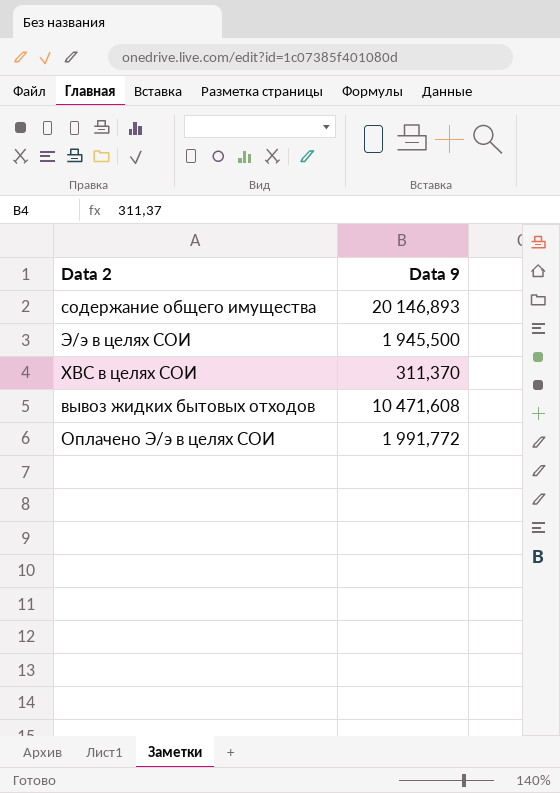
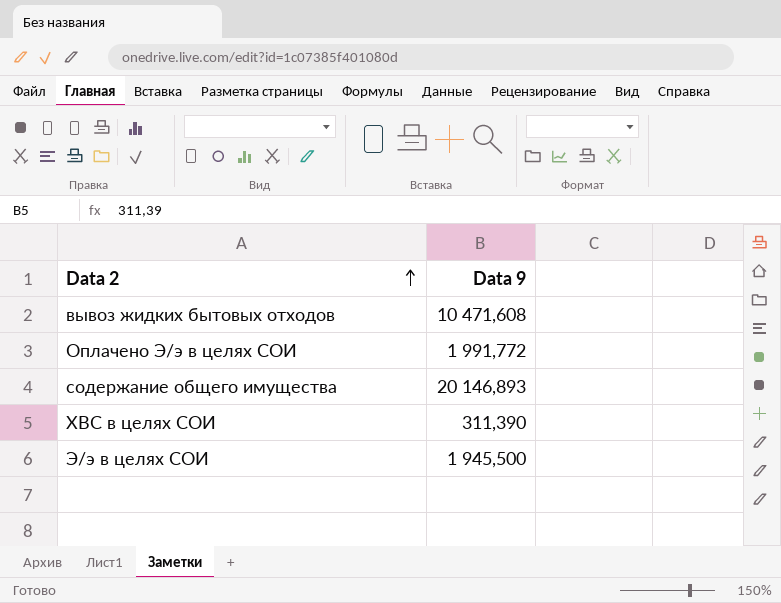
row order: none -> Data 2 ascending
ХВС в целях СОИ | Data 9: 311,370 -> 311,390

